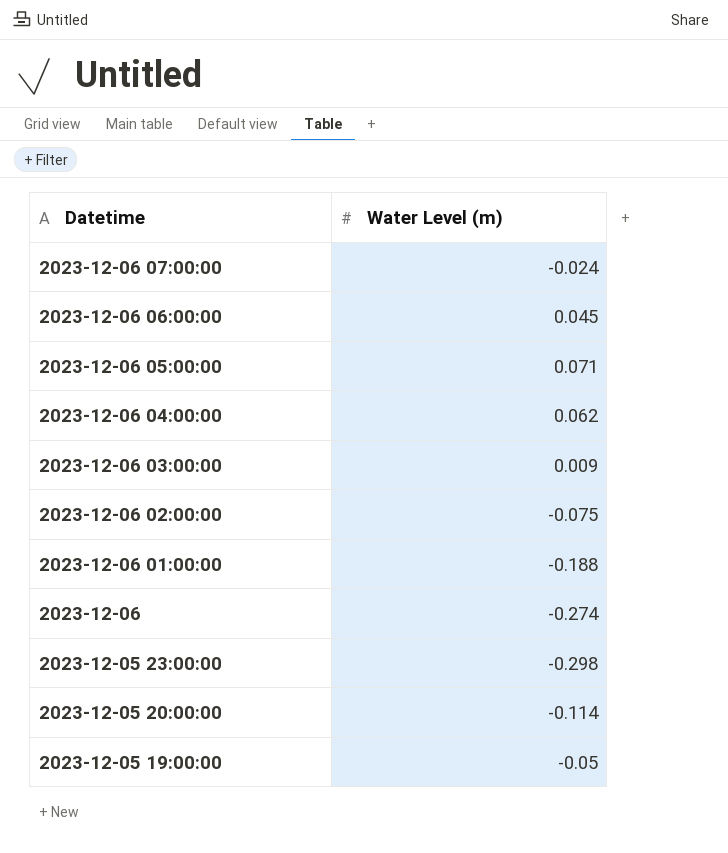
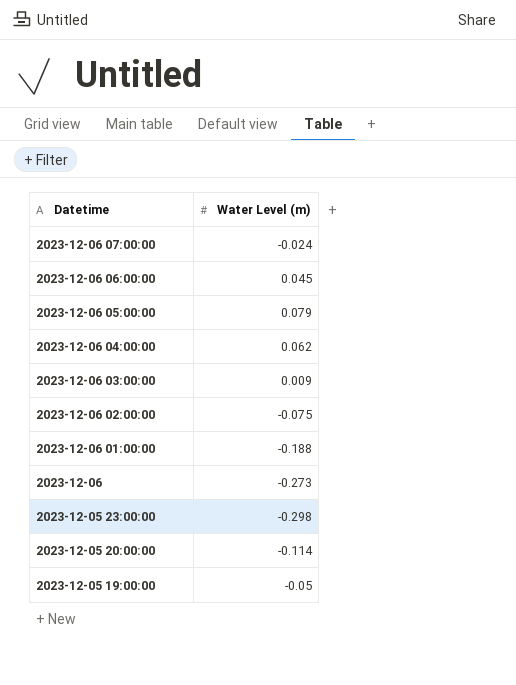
2023-12-06 05:00:00 | Water Level (m): 0.071 -> 0.079
2023-12-06 | Water Level (m): -0.274 -> -0.273

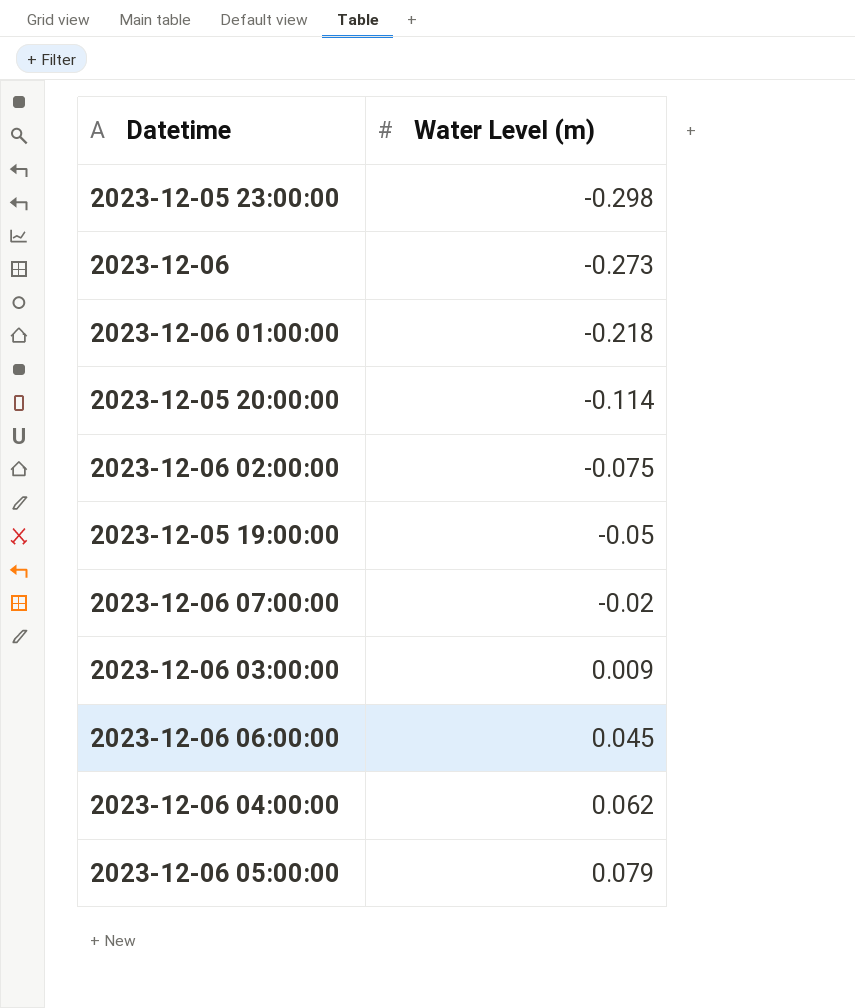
row order: Datetime descending -> Water Level (m) ascending
2023-12-06 01:00:00 | Water Level (m): -0.188 -> -0.218
2023-12-06 07:00:00 | Water Level (m): -0.024 -> -0.02

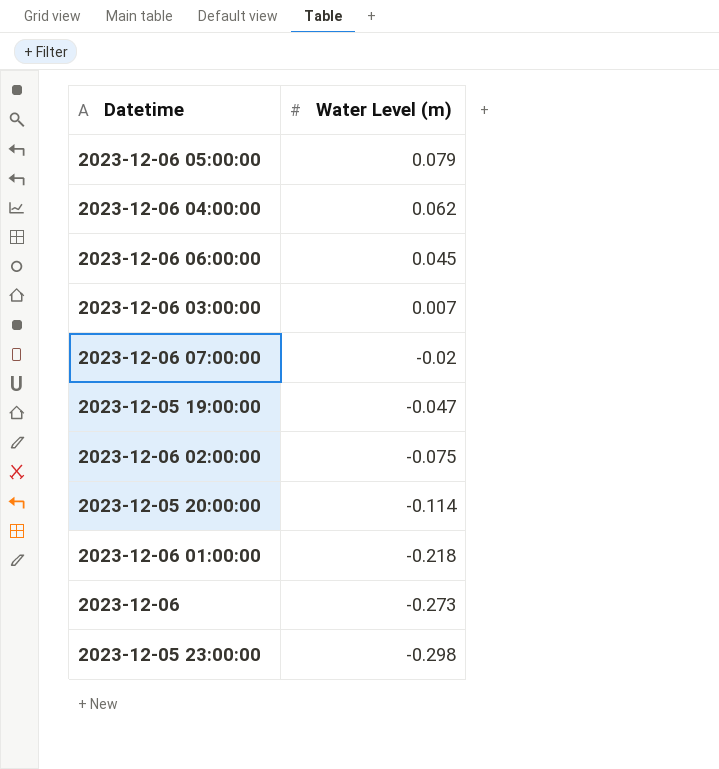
row order: Water Level (m) ascending -> Water Level (m) descending
2023-12-06 03:00:00 | Water Level (m): 0.009 -> 0.007
2023-12-05 19:00:00 | Water Level (m): -0.05 -> -0.047

